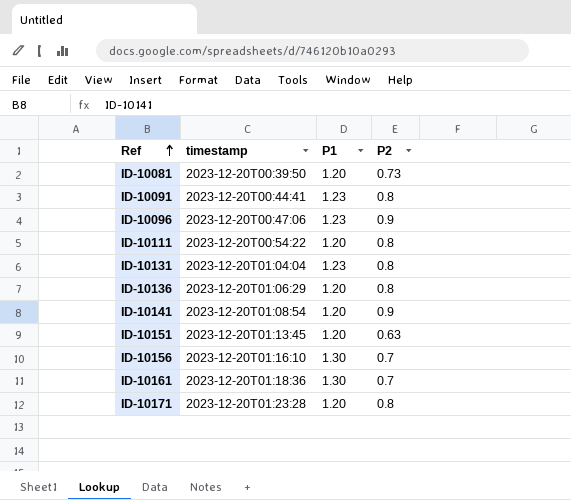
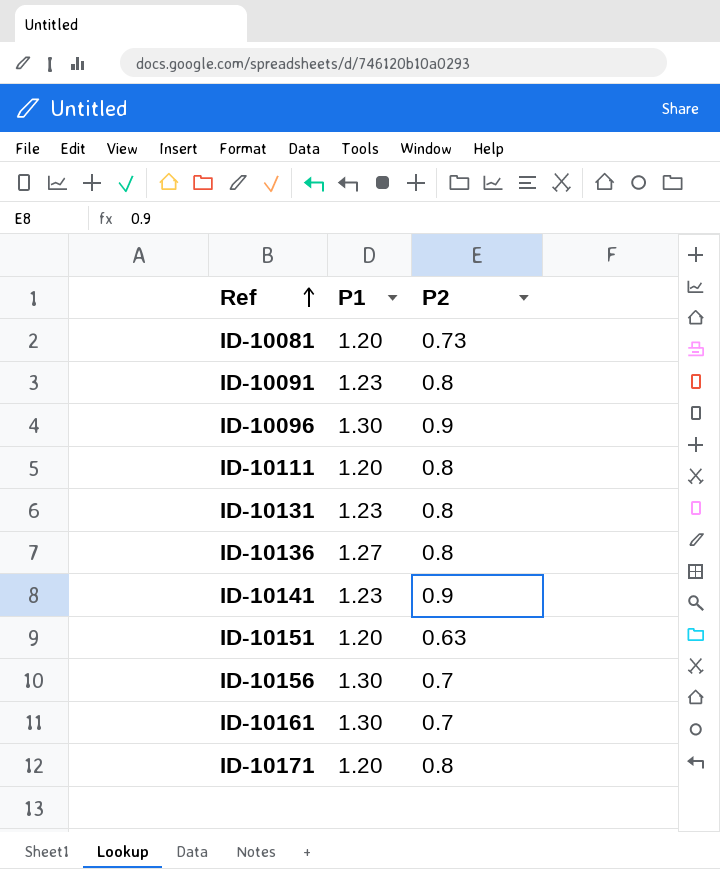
column timestamp | position: 2 -> none
ID-10096 | P1: 1.23 -> 1.30
ID-10136 | P1: 1.20 -> 1.27
ID-10141 | P1: 1.20 -> 1.23

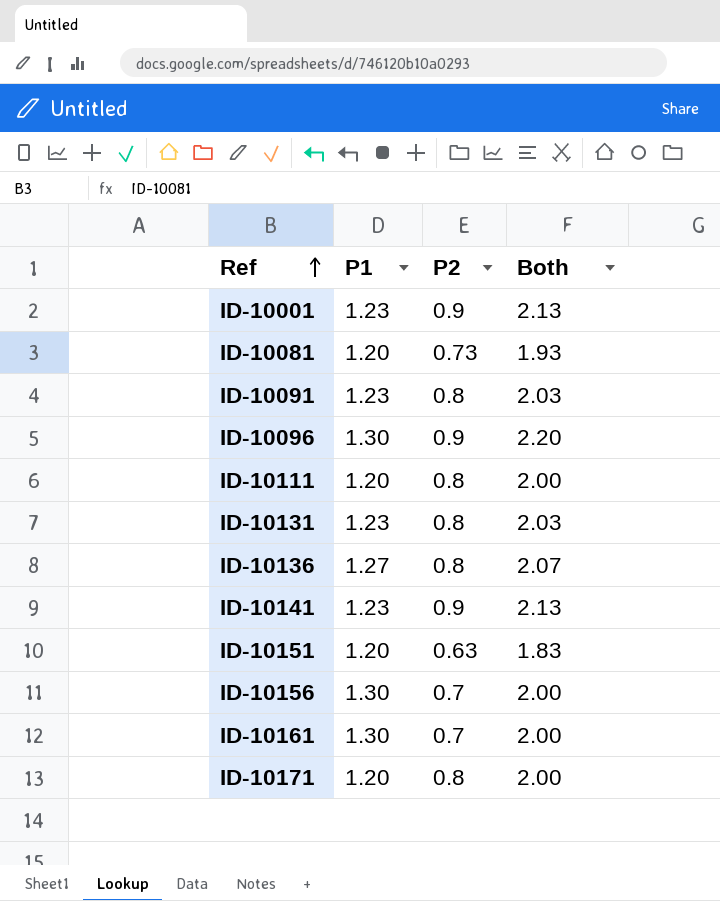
column Both | formula: none -> [P1] + [P2]
row ID-10001: none -> 1.23 | 0.9 | 2.13

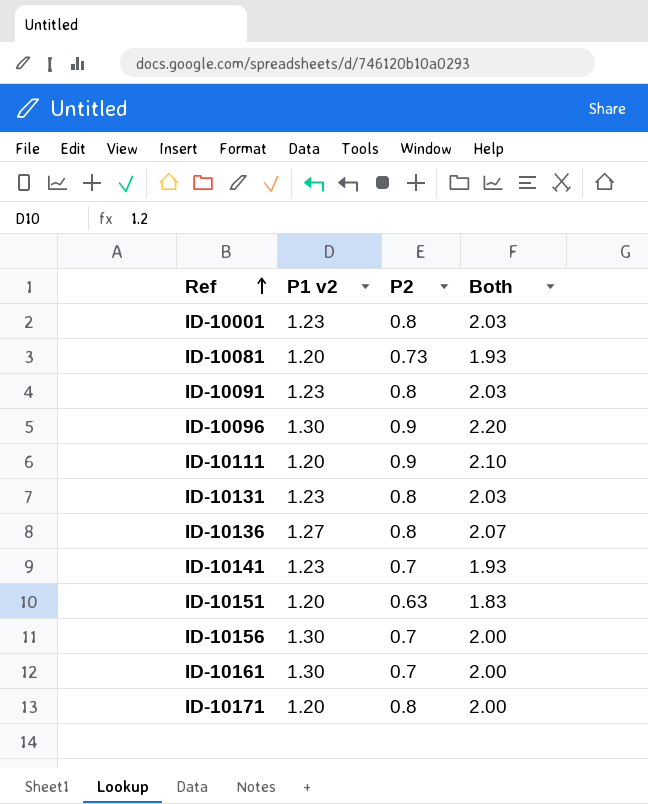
column name: P1 -> P1 v2
ID-10001 | P2: 0.9 -> 0.8
ID-10001 | Both: 2.13 -> 2.03
ID-10111 | P2: 0.8 -> 0.9
ID-10111 | Both: 2.00 -> 2.10
ID-10141 | P2: 0.9 -> 0.7
ID-10141 | Both: 2.13 -> 1.93

